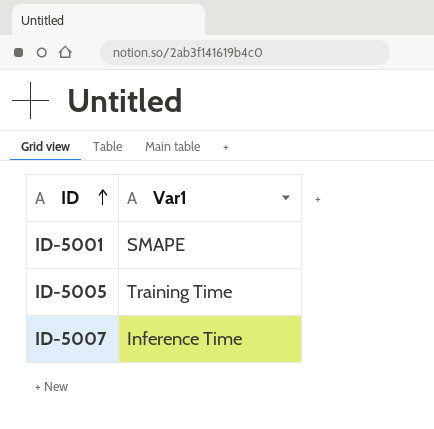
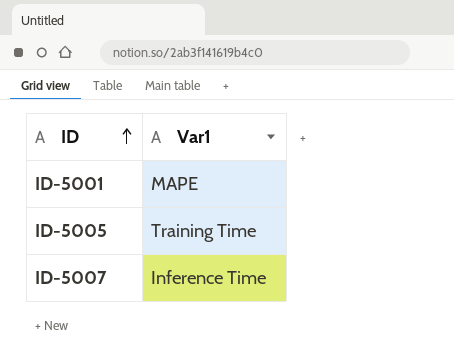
ID-5001 | Var1: SMAPE -> MAPE

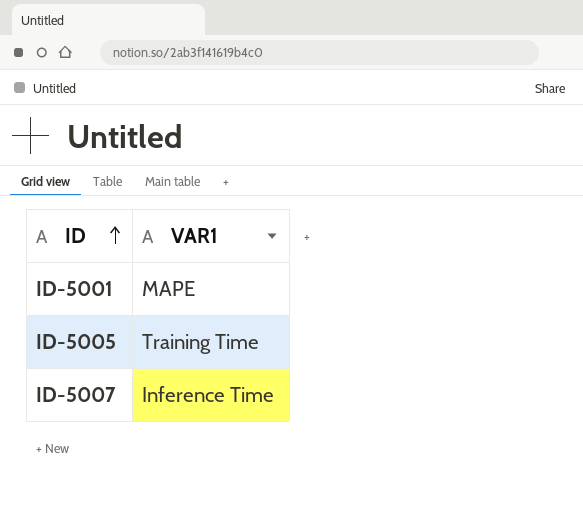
column name: Var1 -> VAR1

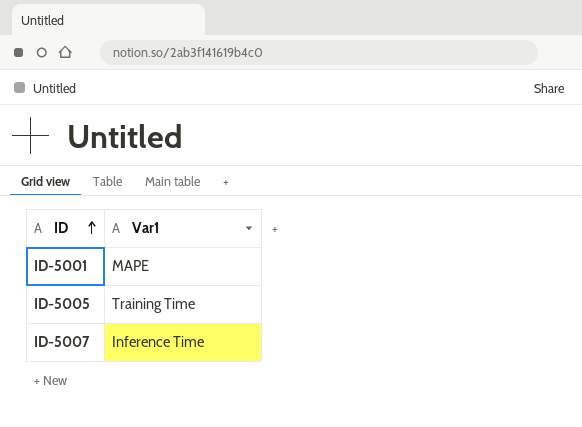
column name: VAR1 -> Var1

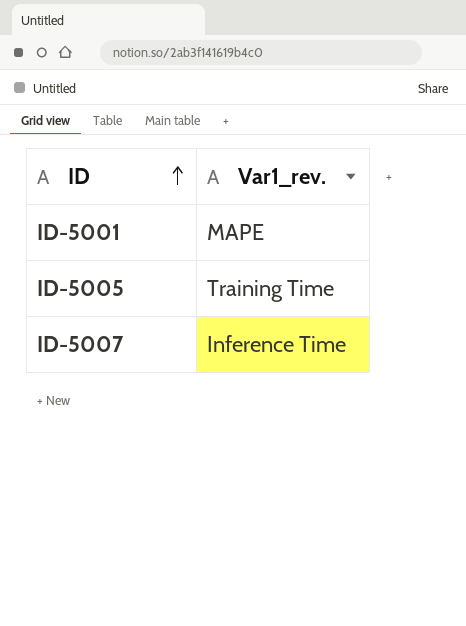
column name: Var1 -> Var1_rev.

